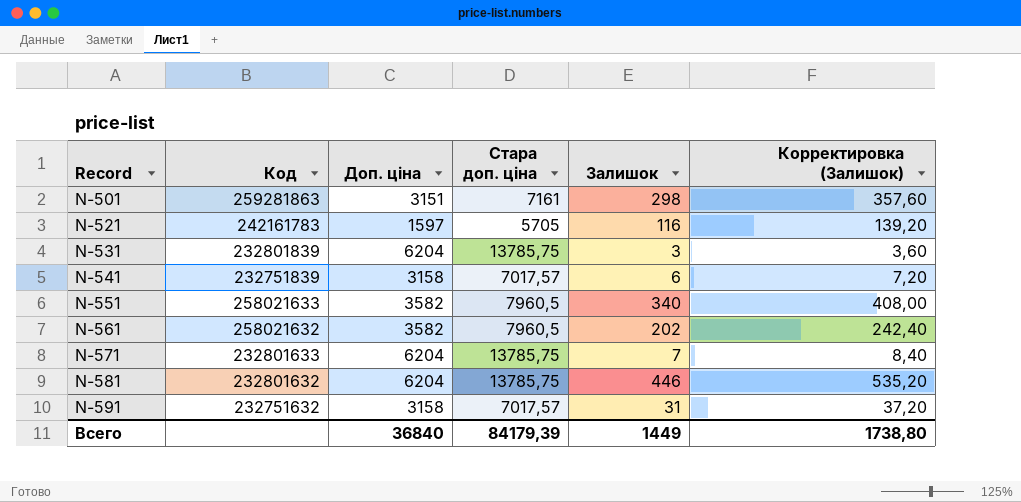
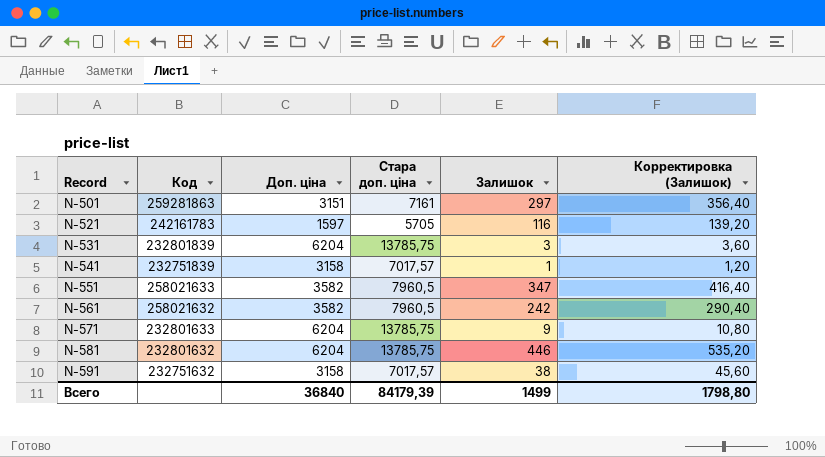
N-501 | Залишок: 298 -> 297
N-501 | Корректировка (Залишок): 357,60 -> 356,40
N-541 | Залишок: 6 -> 1
N-541 | Корректировка (Залишок): 7,20 -> 1,20
N-551 | Залишок: 340 -> 347
N-551 | Корректировка (Залишок): 408,00 -> 416,40
N-561 | Залишок: 202 -> 242
N-561 | Корректировка (Залишок): 242,40 -> 290,40
N-571 | Залишок: 7 -> 9
N-571 | Корректировка (Залишок): 8,40 -> 10,80
N-591 | Залишок: 31 -> 38
N-591 | Корректировка (Залишок): 37,20 -> 45,60
Всего | Залишок: 1449 -> 1499
Всего | Корректировка (Залишок): 1738,80 -> 1798,80

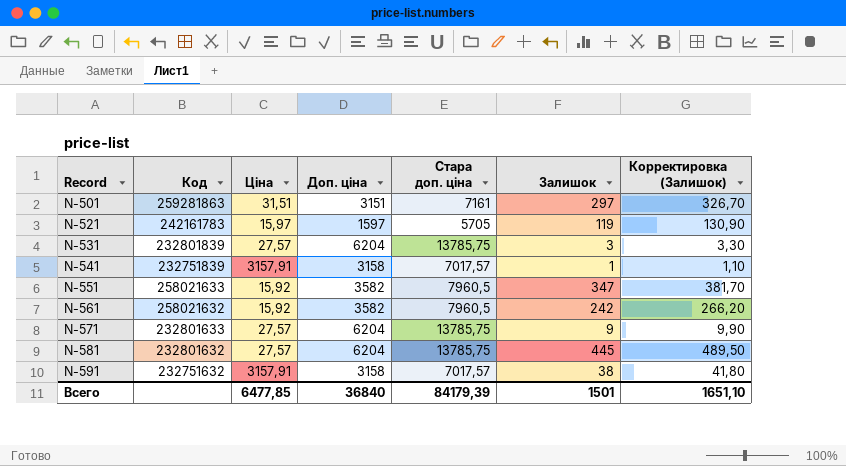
column Ціна | position: none -> 3
column Корректировка (Залишок) | formula: [Залишок] * 1,2 -> [Залишок] * 1,1
N-521 | Залишок: 116 -> 119
N-581 | Залишок: 446 -> 445
Всего | Залишок: 1499 -> 1501
Всего | Корректировка (Залишок): 1798,80 -> 1651,10

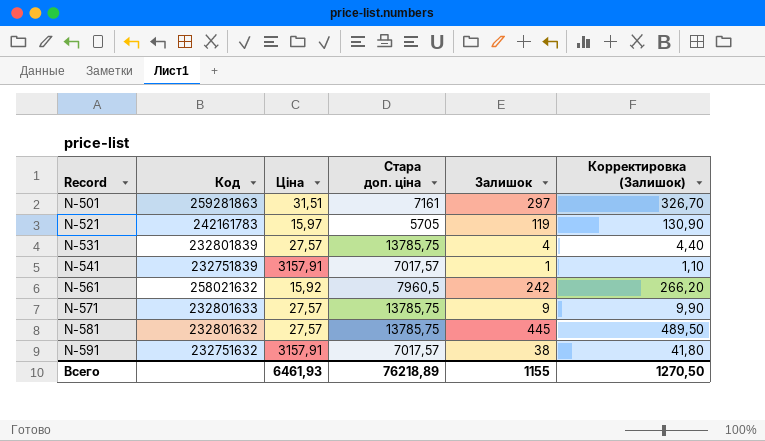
column Доп. ціна | position: 4 -> none
row N-551: 258021633 | 15,92 | 3582 | 7960,5 | 347 | 381,70 -> none
N-531 | Залишок: 3 -> 4
N-531 | Корректировка (Залишок): 3,30 -> 4,40
Всего | Ціна: 6477,85 -> 6461,93
Всего | Стара доп. ціна: 84179,39 -> 76218,89
Всего | Залишок: 1501 -> 1155
Всего | Корректировка (Залишок): 1651,10 -> 1270,50

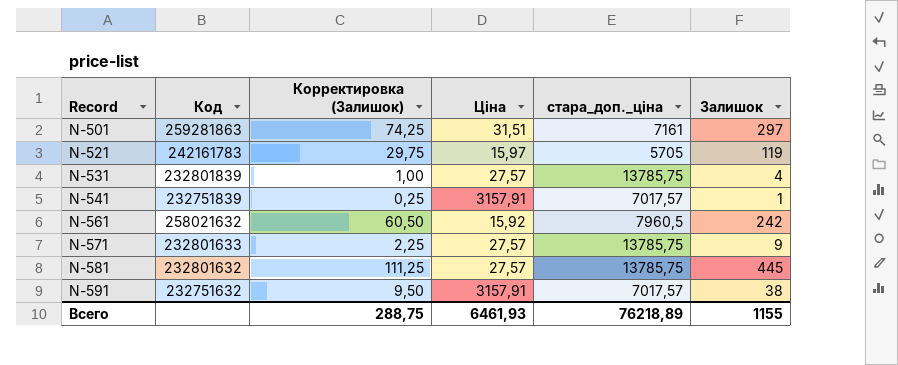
column Корректировка (Залишок) | formula: [Залишок] * 1,1 -> [Залишок] * 0,25
column Корректировка (Залишок) | position: 6 -> 3
column name: Стара доп. ціна -> стара_доп._ціна
Всего | Корректировка (Залишок): 1270,50 -> 288,75

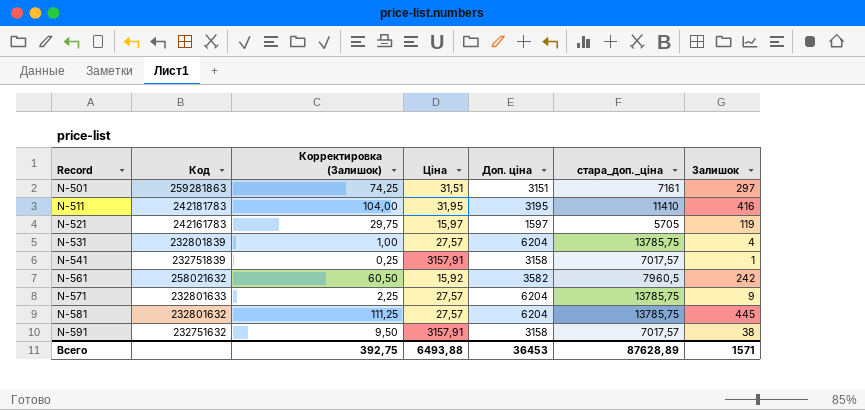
column Доп. ціна | position: none -> 5
row N-511: none -> 242181783 | 104,00 | 31,95 | 3195 | 11410 | 416
Всего | Корректировка (Залишок): 288,75 -> 392,75
Всего | Ціна: 6461,93 -> 6493,88
Всего | стара_доп._ціна: 76218,89 -> 87628,89
Всего | Залишок: 1155 -> 1571

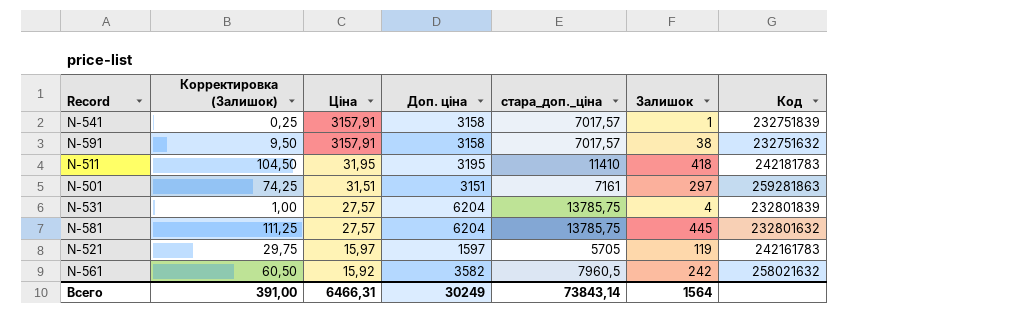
row order: Record ascending -> Ціна descending
column Код | position: 2 -> 7
row N-571: 232801633 | 2,25 | 27,57 | 6204 | 13785,75 | 9 -> none
N-511 | Корректировка (Залишок): 104,00 -> 104,50
N-511 | Залишок: 416 -> 418
Всего | Корректировка (Залишок): 392,75 -> 391,00
Всего | Ціна: 6493,88 -> 6466,31
Всего | Доп. ціна: 36453 -> 30249
Всего | стара_доп._ціна: 87628,89 -> 73843,14
Всего | Залишок: 1571 -> 1564

